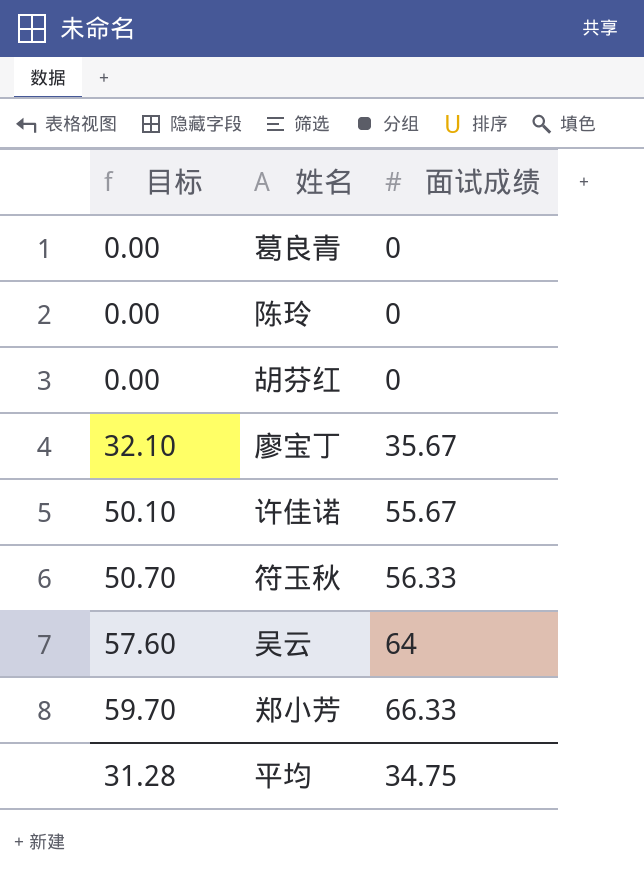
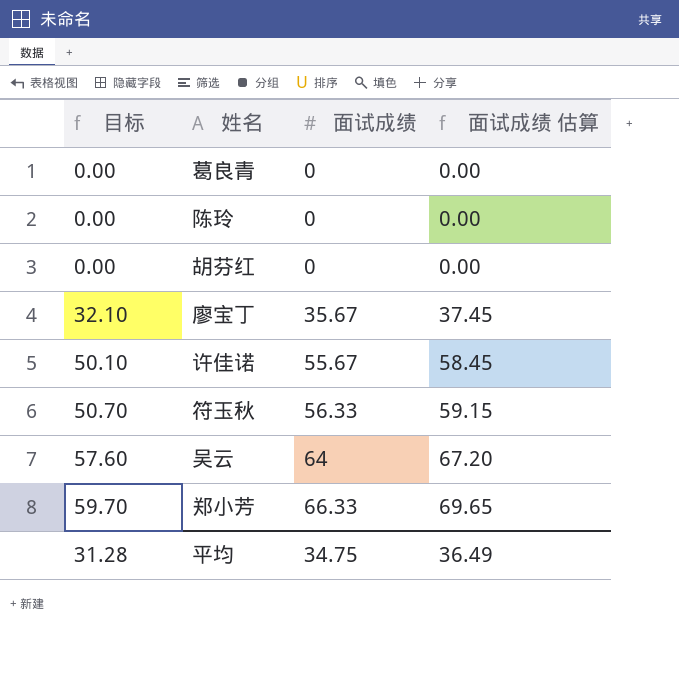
column 面试成绩 估算 | formula: none -> [面试成绩] * 1.05

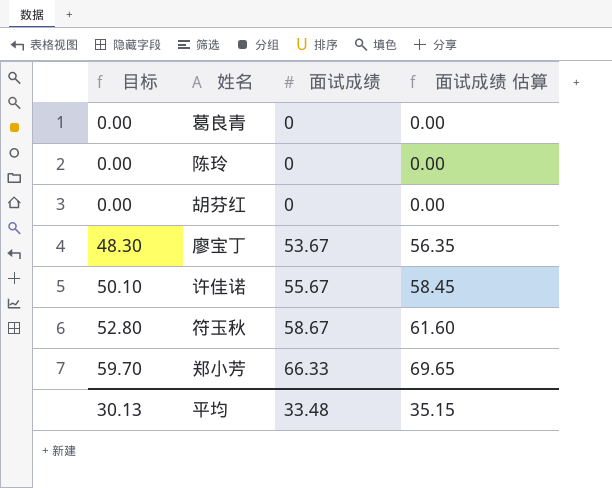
row 吴云: 57.60 | 64 | 67.20 -> none
廖宝丁 | 目标: 32.10 -> 48.30
廖宝丁 | 面试成绩: 35.67 -> 53.67
廖宝丁 | 面试成绩 估算: 37.45 -> 56.35
符玉秋 | 目标: 50.70 -> 52.80
符玉秋 | 面试成绩: 56.33 -> 58.67
符玉秋 | 面试成绩 估算: 59.15 -> 61.60
平均 | 目标: 31.28 -> 30.13
平均 | 面试成绩: 34.75 -> 33.48
平均 | 面试成绩 估算: 36.49 -> 35.15

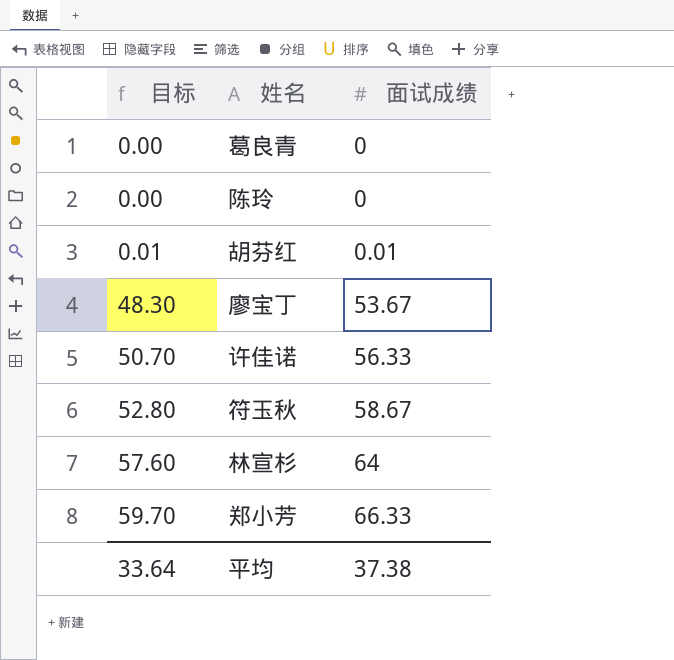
column 面试成绩 估算 | formula: [面试成绩] * 1.05 -> none
胡芬红 | 目标: 0.00 -> 0.01
胡芬红 | 面试成绩: 0 -> 0.01
许佳诺 | 目标: 50.10 -> 50.70
许佳诺 | 面试成绩: 55.67 -> 56.33
row 林宣杉: none -> 57.60 | 64
平均 | 目标: 30.13 -> 33.64
平均 | 面试成绩: 33.48 -> 37.38

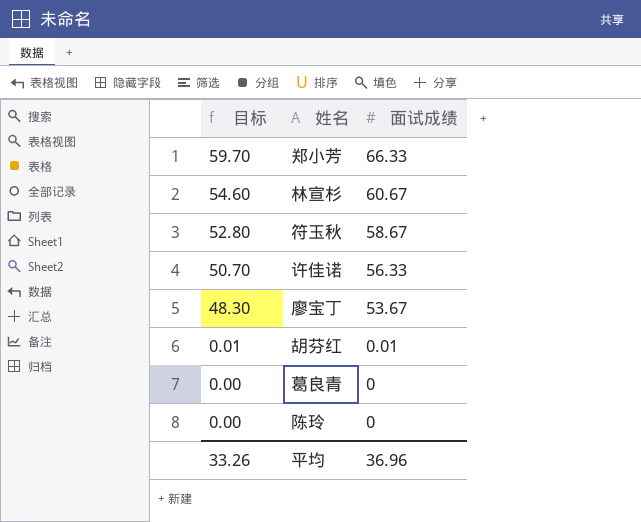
row order: 目标 ascending -> 目标 descending
林宣杉 | 目标: 57.60 -> 54.60
林宣杉 | 面试成绩: 64 -> 60.67
平均 | 目标: 33.64 -> 33.26
平均 | 面试成绩: 37.38 -> 36.96

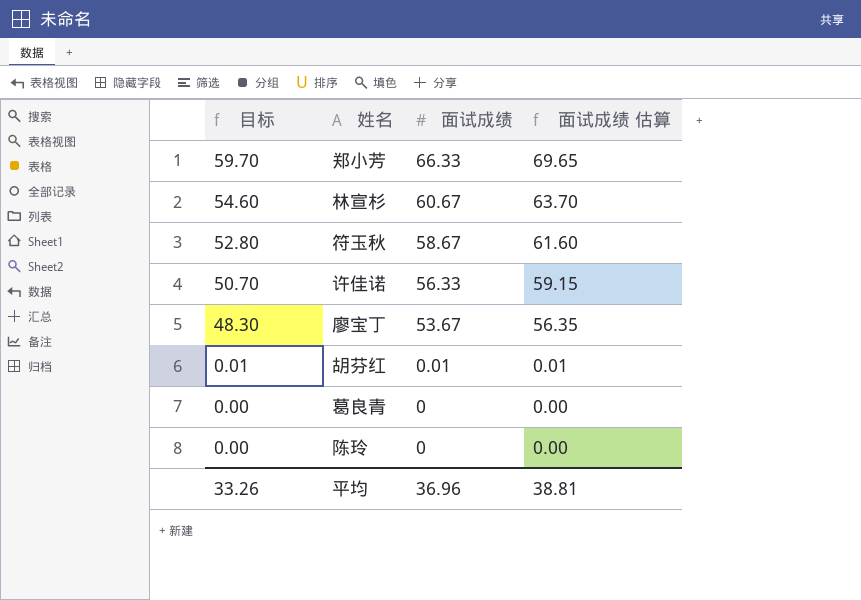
column 面试成绩 估算 | formula: none -> [面试成绩] * 1.05

